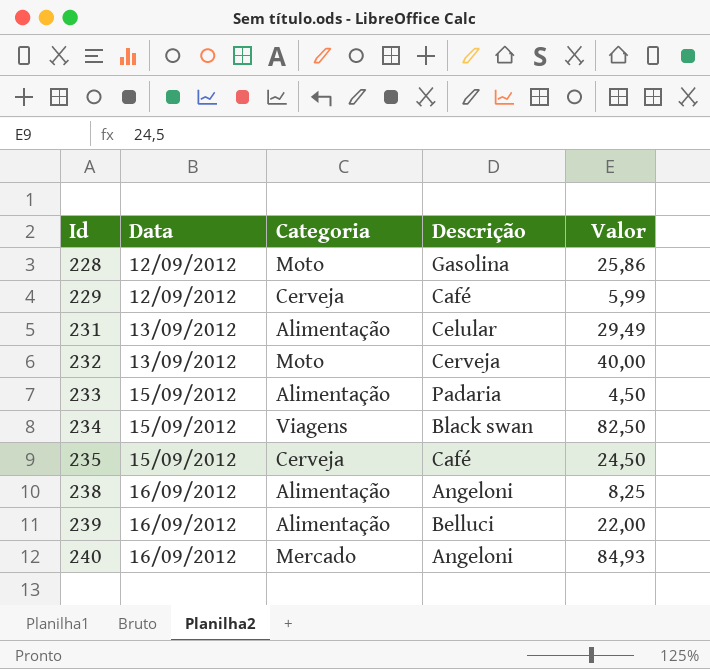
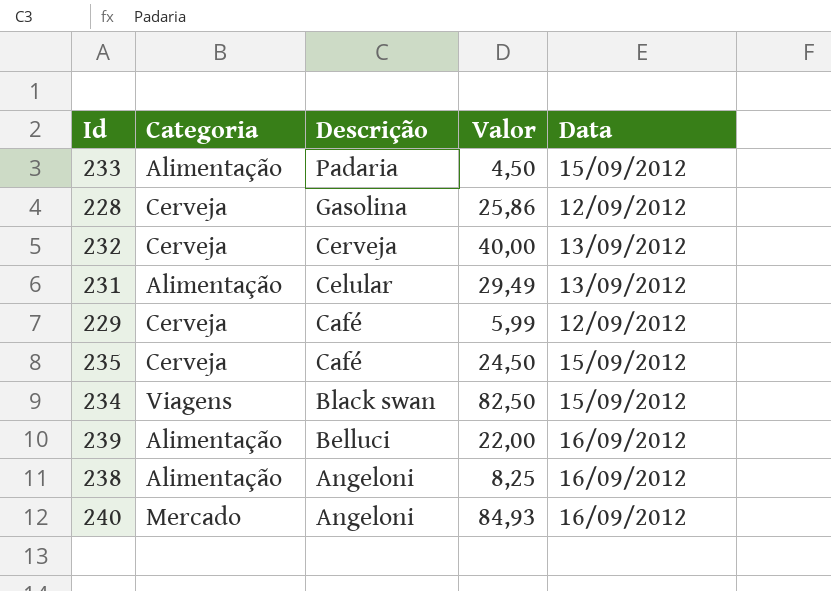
row order: Id ascending -> Descrição descending
column Data | position: 2 -> 5
228 | Categoria: Moto -> Cerveja
232 | Categoria: Moto -> Cerveja

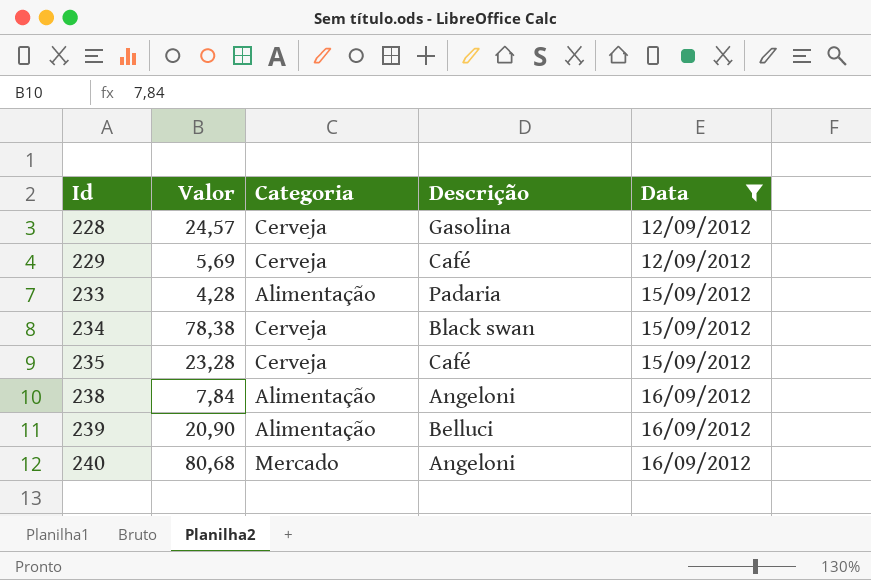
filter: none -> Data != 13/09/2012
row order: Descrição descending -> Id ascending
column Valor | position: 4 -> 2
228 | Valor: 25,86 -> 24,57
229 | Valor: 5,99 -> 5,69
233 | Valor: 4,50 -> 4,28
234 | Valor: 82,50 -> 78,38
234 | Categoria: Viagens -> Cerveja
235 | Valor: 24,50 -> 23,28
238 | Valor: 8,25 -> 7,84
239 | Valor: 22,00 -> 20,90
240 | Valor: 84,93 -> 80,68

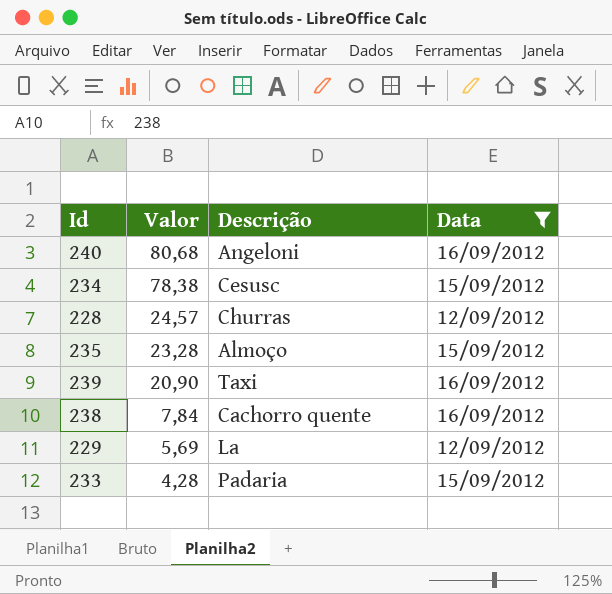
row order: Id ascending -> Valor descending
column Categoria | position: 3 -> none
234 | Descrição: Black swan -> Cesusc
228 | Descrição: Gasolina -> Churras
235 | Descrição: Café -> Almoço
239 | Descrição: Belluci -> Taxi
238 | Descrição: Angeloni -> Cachorro quente
229 | Descrição: Café -> La

